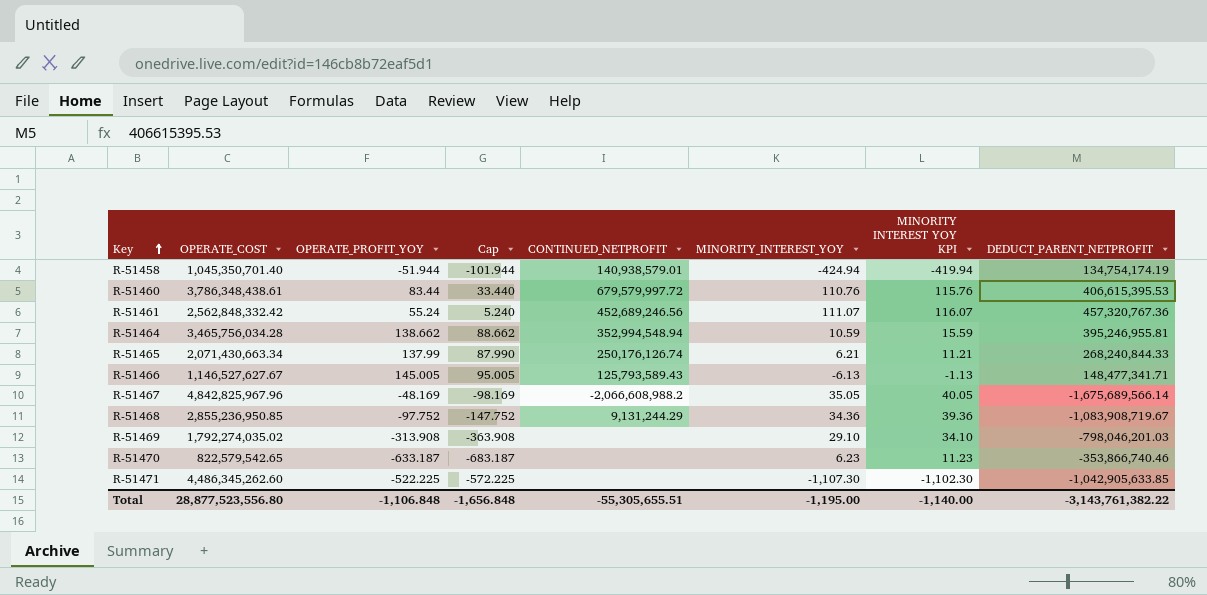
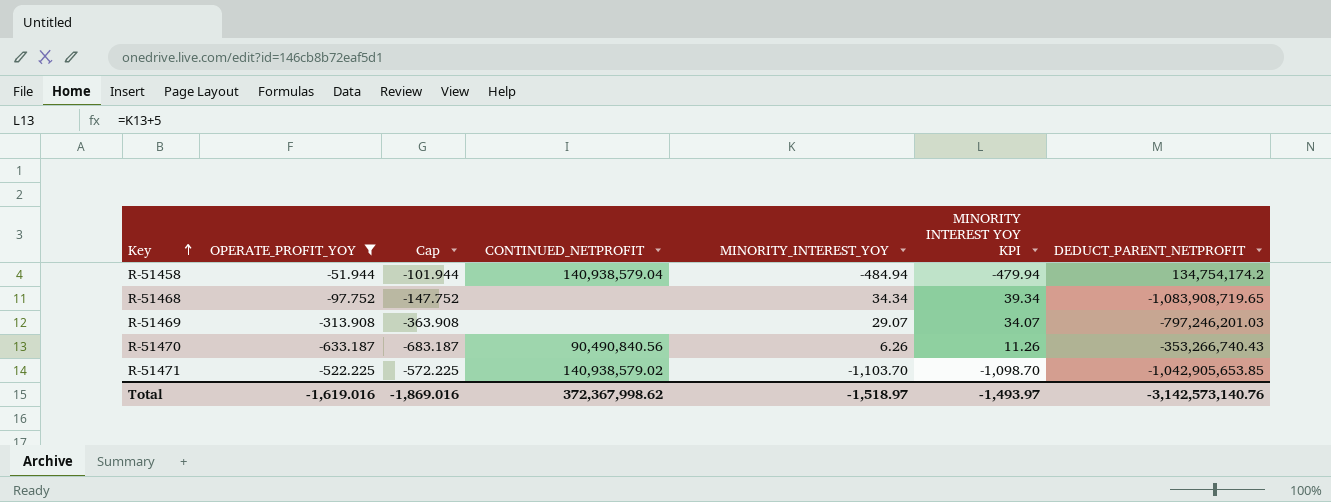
filter: none -> OPERATE_PROFIT_YOY <= -51.944
column OPERATE_COST | position: 2 -> none
R-51458 | CONTINUED_NETPROFIT: 140,938,579.01 -> 140,938,579.04
R-51458 | MINORITY_INTEREST_YOY: -424.94 -> -484.94
R-51458 | MINORITY INTEREST YOY KPI: -419.94 -> -479.94
R-51458 | DEDUCT_PARENT_NETPROFIT: 134,754,174.19 -> 134,754,174.2
R-51468 | CONTINUED_NETPROFIT: 9,131,244.29 -> none
R-51468 | MINORITY_INTEREST_YOY: 34.36 -> 34.34
R-51468 | MINORITY INTEREST YOY KPI: 39.36 -> 39.34
R-51468 | DEDUCT_PARENT_NETPROFIT: -1,083,908,719.67 -> -1,083,908,719.65
R-51469 | MINORITY_INTEREST_YOY: 29.10 -> 29.07
R-51469 | MINORITY INTEREST YOY KPI: 34.10 -> 34.07
R-51469 | DEDUCT_PARENT_NETPROFIT: -798,046,201.03 -> -797,246,201.03
R-51470 | CONTINUED_NETPROFIT: none -> 90,490,840.56
R-51470 | MINORITY_INTEREST_YOY: 6.23 -> 6.26
R-51470 | MINORITY INTEREST YOY KPI: 11.23 -> 11.26
R-51470 | DEDUCT_PARENT_NETPROFIT: -353,866,740.46 -> -353,266,740.43
R-51471 | CONTINUED_NETPROFIT: none -> 140,938,579.02
R-51471 | MINORITY_INTEREST_YOY: -1,107.30 -> -1,103.70
R-51471 | MINORITY INTEREST YOY KPI: -1,102.30 -> -1,098.70
R-51471 | DEDUCT_PARENT_NETPROFIT: -1,042,905,633.85 -> -1,042,905,653.85
Total | OPERATE_PROFIT_YOY: -1,106.848 -> -1,619.016
Total | Cap: -1,656.848 -> -1,869.016
Total | CONTINUED_NETPROFIT: -55,305,655.51 -> 372,367,998.62
Total | MINORITY_INTEREST_YOY: -1,195.00 -> -1,518.97
Total | MINORITY INTEREST YOY KPI: -1,140.00 -> -1,493.97
Total | DEDUCT_PARENT_NETPROFIT: -3,143,761,382.22 -> -3,142,573,140.76

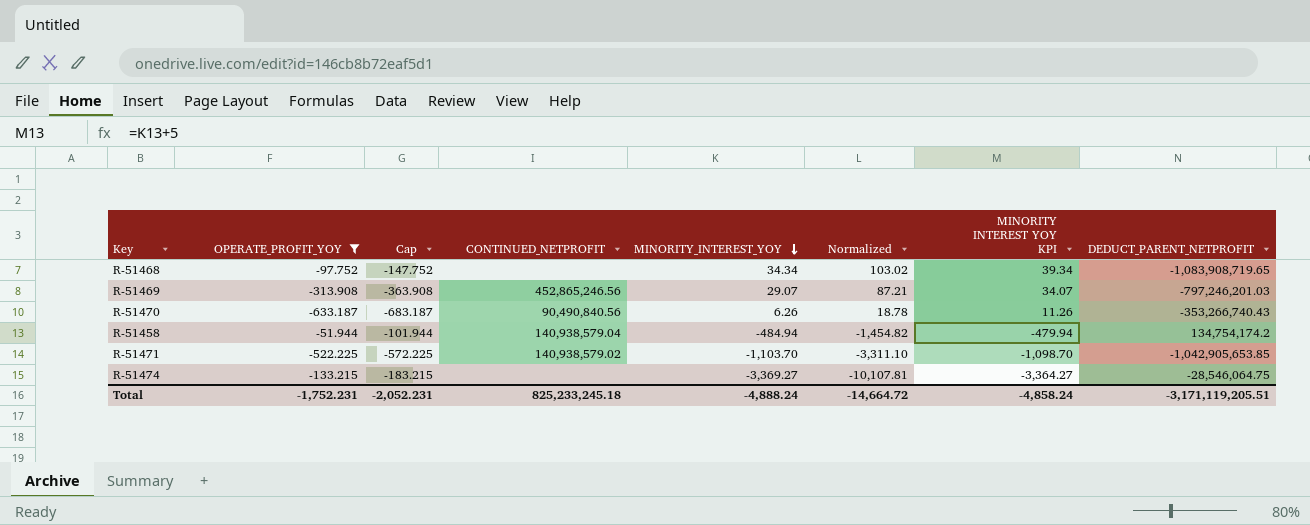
row order: Key ascending -> MINORITY_INTEREST_YOY descending
column Normalized | formula: none -> [MINORITY_INTEREST_YOY] * 3
R-51469 | CONTINUED_NETPROFIT: none -> 452,865,246.56
row R-51474: none -> -133.215 | -183.215 | none | -3,369.27 | -10,107.81 | -3,364.27 | -28,546,064.75
Total | OPERATE_PROFIT_YOY: -1,619.016 -> -1,752.231
Total | Cap: -1,869.016 -> -2,052.231
Total | CONTINUED_NETPROFIT: 372,367,998.62 -> 825,233,245.18
Total | MINORITY_INTEREST_YOY: -1,518.97 -> -4,888.24
Total | MINORITY INTEREST YOY KPI: -1,493.97 -> -4,858.24
Total | DEDUCT_PARENT_NETPROFIT: -3,142,573,140.76 -> -3,171,119,205.51

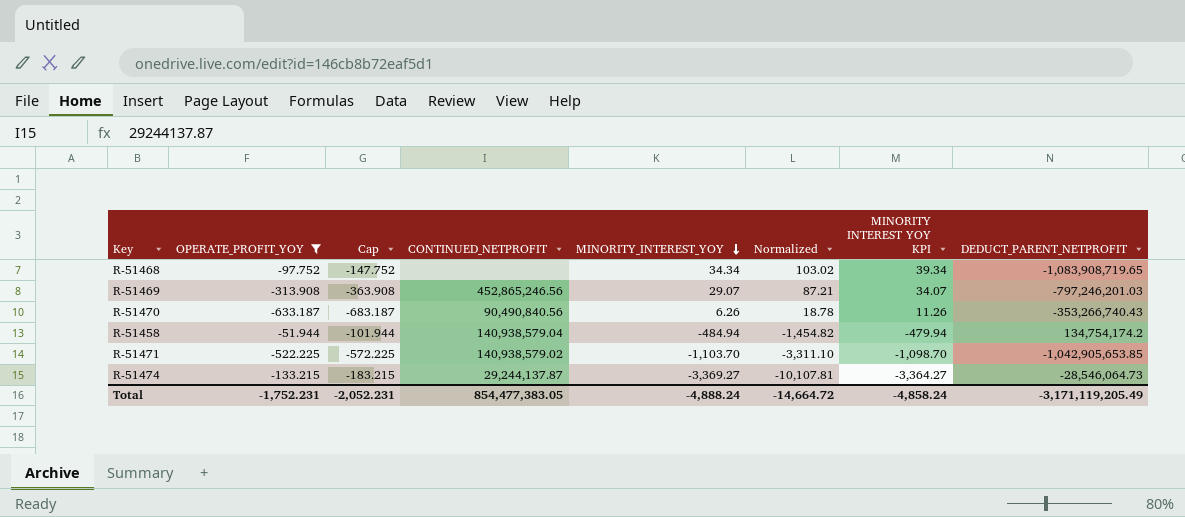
R-51474 | CONTINUED_NETPROFIT: none -> 29,244,137.87
R-51474 | DEDUCT_PARENT_NETPROFIT: -28,546,064.75 -> -28,546,064.73
Total | CONTINUED_NETPROFIT: 825,233,245.18 -> 854,477,383.05
Total | DEDUCT_PARENT_NETPROFIT: -3,171,119,205.51 -> -3,171,119,205.49

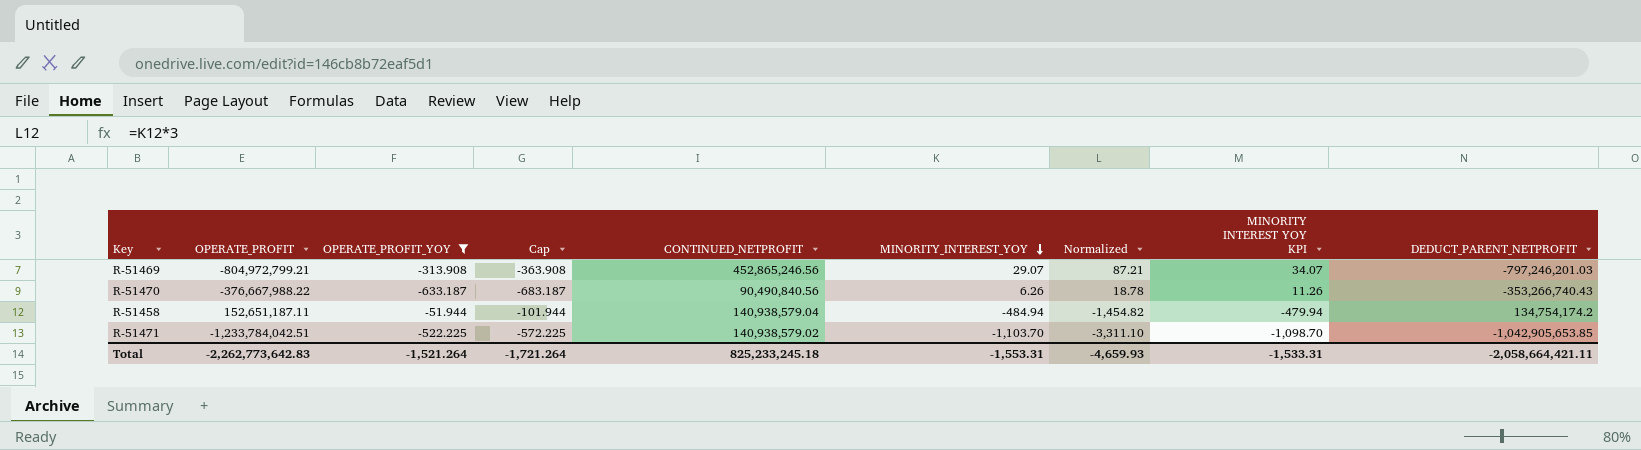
column OPERATE_PROFIT | position: none -> 2
row R-51468: -97.752 | -147.752 | none | 34.34 | 103.02 | 39.34 | -1,083,908,719.65 -> none
row R-51474: -133.215 | -183.215 | 29,244,137.87 | -3,369.27 | -10,107.81 | -3,364.27 | -28,546,064.73 -> none
Total | OPERATE_PROFIT_YOY: -1,752.231 -> -1,521.264
Total | Cap: -2,052.231 -> -1,721.264
Total | CONTINUED_NETPROFIT: 854,477,383.05 -> 825,233,245.18
Total | MINORITY_INTEREST_YOY: -4,888.24 -> -1,553.31
Total | Normalized: -14,664.72 -> -4,659.93
Total | MINORITY INTEREST YOY KPI: -4,858.24 -> -1,533.31
Total | DEDUCT_PARENT_NETPROFIT: -3,171,119,205.49 -> -2,058,664,421.11

